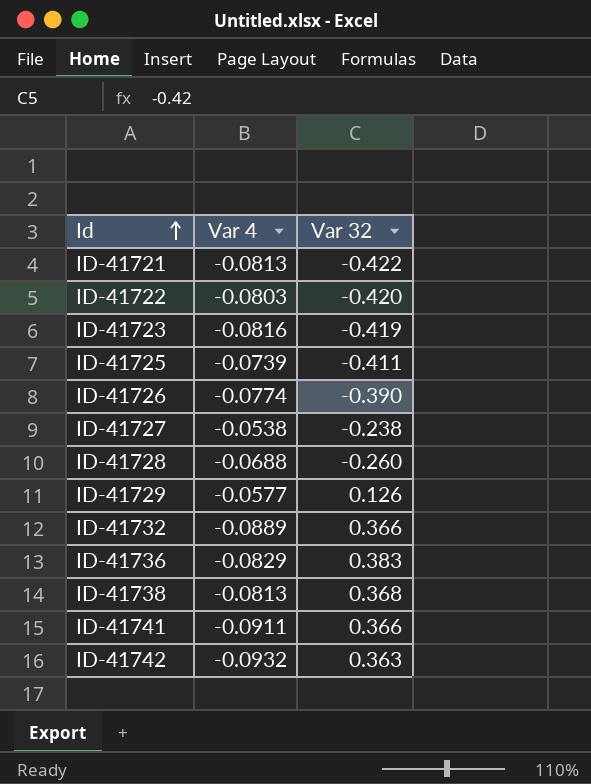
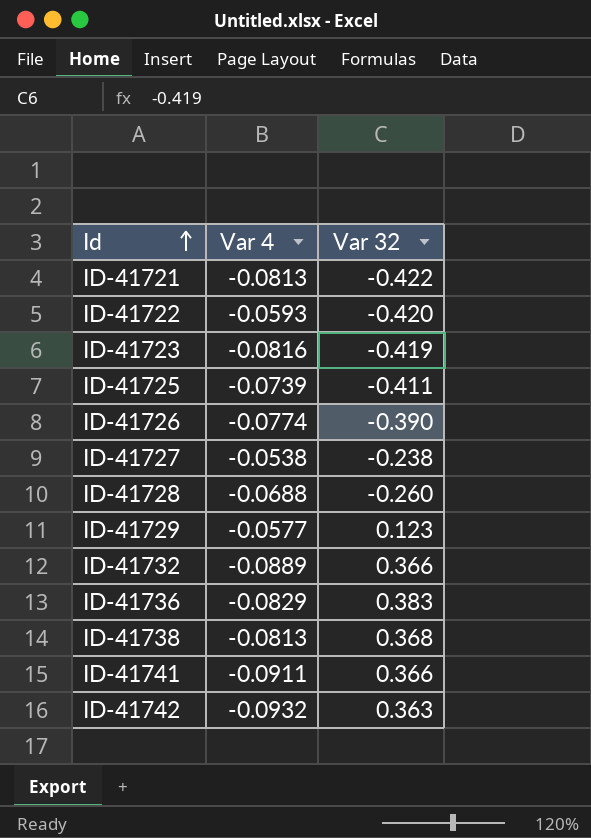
ID-41722 | Var 4: -0.0803 -> -0.0593
ID-41729 | Var 32: 0.126 -> 0.123

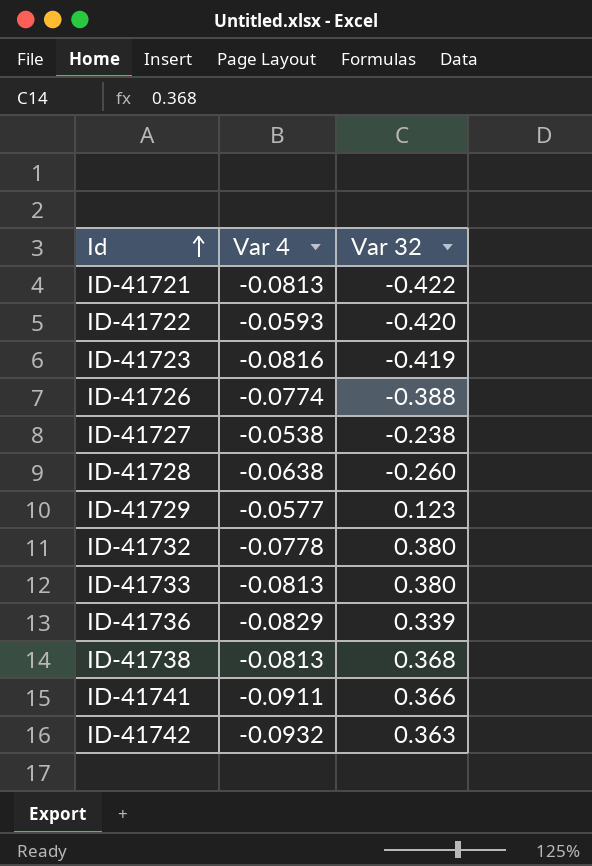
row ID-41725: -0.0739 | -0.411 -> none
ID-41726 | Var 32: -0.390 -> -0.388
ID-41728 | Var 4: -0.0688 -> -0.0638
ID-41732 | Var 4: -0.0889 -> -0.0778
ID-41732 | Var 32: 0.366 -> 0.380
row ID-41733: none -> -0.0813 | 0.380
ID-41736 | Var 32: 0.383 -> 0.339

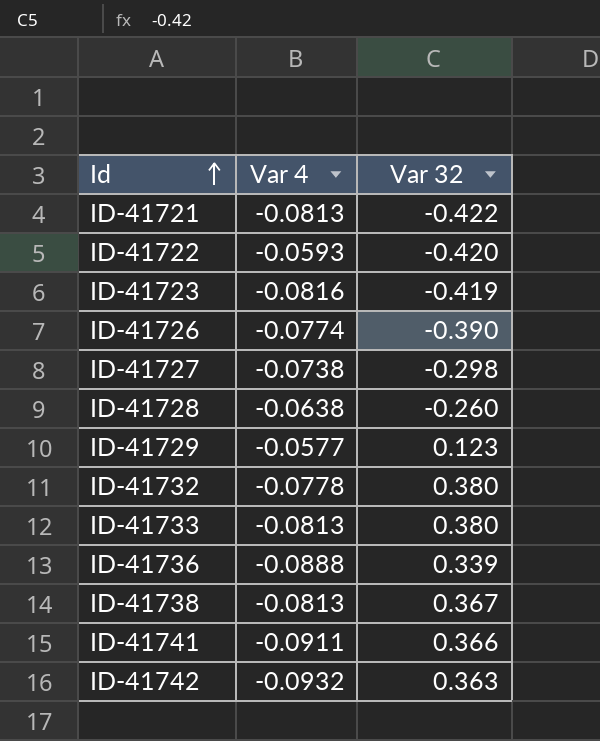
ID-41726 | Var 32: -0.388 -> -0.390
ID-41727 | Var 4: -0.0538 -> -0.0738
ID-41727 | Var 32: -0.238 -> -0.298
ID-41736 | Var 4: -0.0829 -> -0.0888
ID-41738 | Var 32: 0.368 -> 0.367

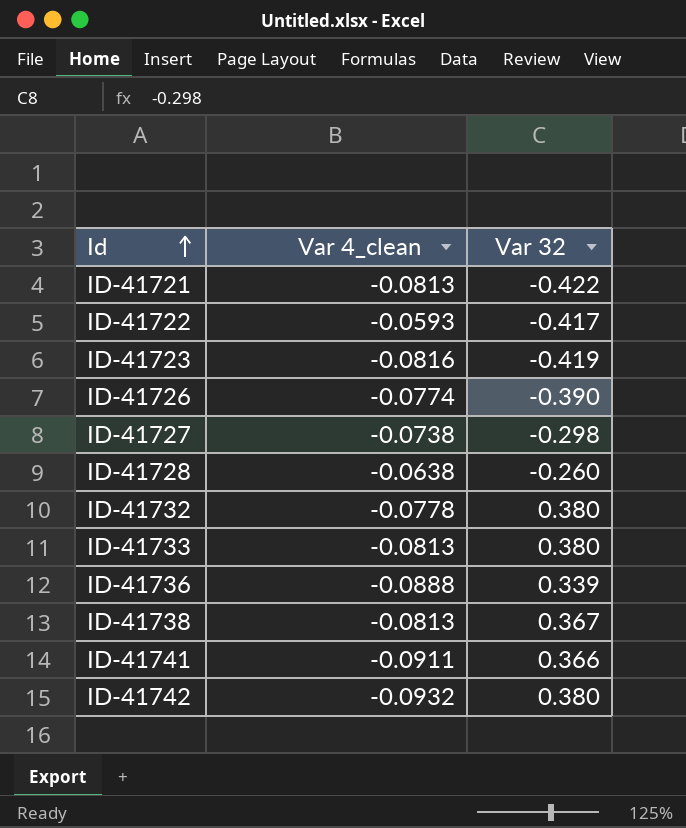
column name: Var 4 -> Var 4_clean
row ID-41729: -0.0577 | 0.123 -> none
ID-41722 | Var 32: -0.420 -> -0.417
ID-41742 | Var 32: 0.363 -> 0.380

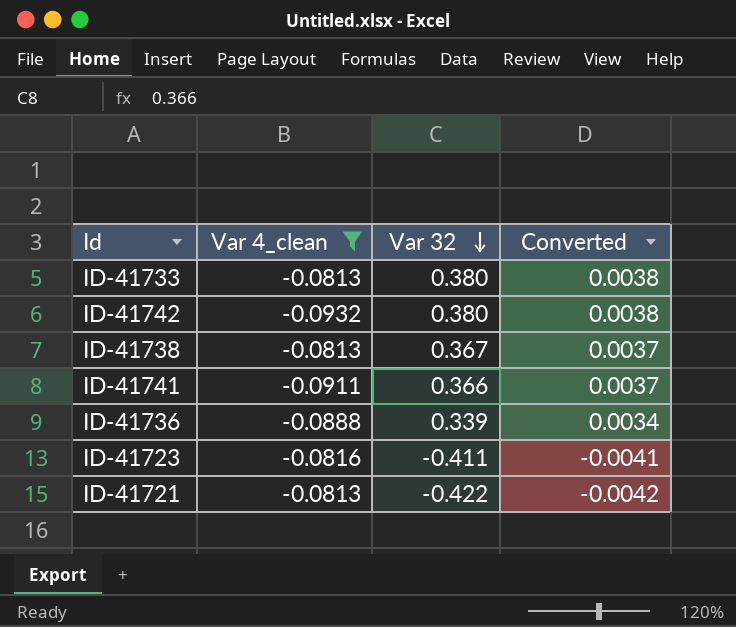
filter: none -> Var 4_clean <= -0.0813
row order: Id ascending -> Var 32 descending
column Converted | formula: none -> [Var 32] * 0.01
ID-41723 | Var 32: -0.419 -> -0.411

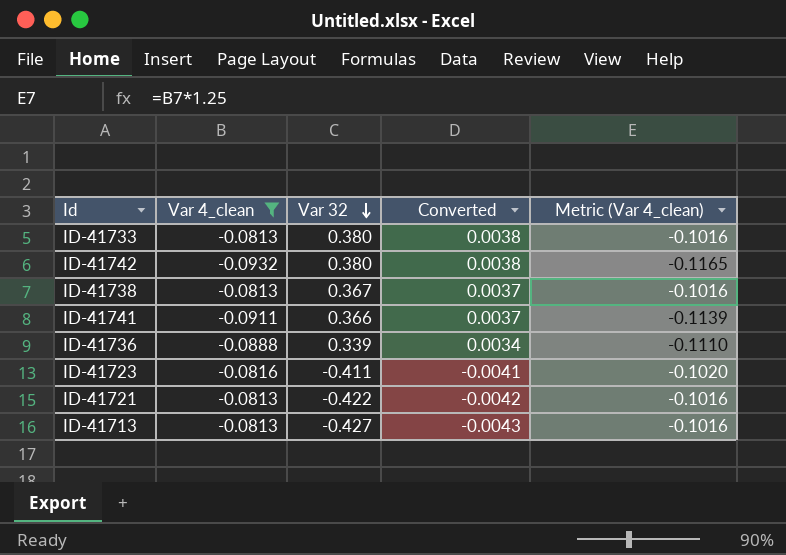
column Metric (Var 4_clean) | formula: none -> [Var 4_clean] * 1.25
row ID-41713: none -> -0.0813 | -0.427 | -0.0043 | -0.1016

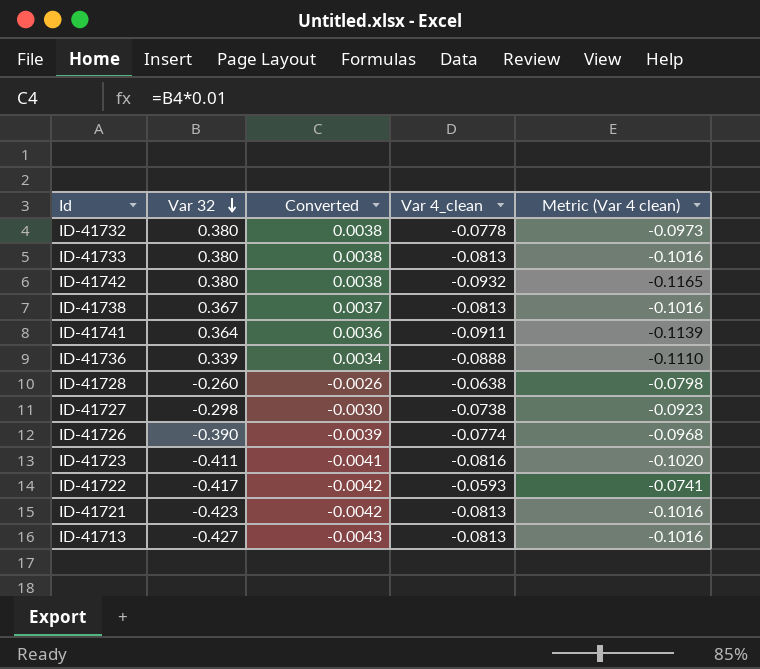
filter: Var 4_clean <= -0.0813 -> none
column Var 4_clean | position: 2 -> 4
column name: Metric (Var 4_clean) -> Metric (Var 4 clean)
ID-41741 | Var 32: 0.366 -> 0.364
ID-41741 | Converted: 0.0037 -> 0.0036
ID-41721 | Var 32: -0.422 -> -0.423

